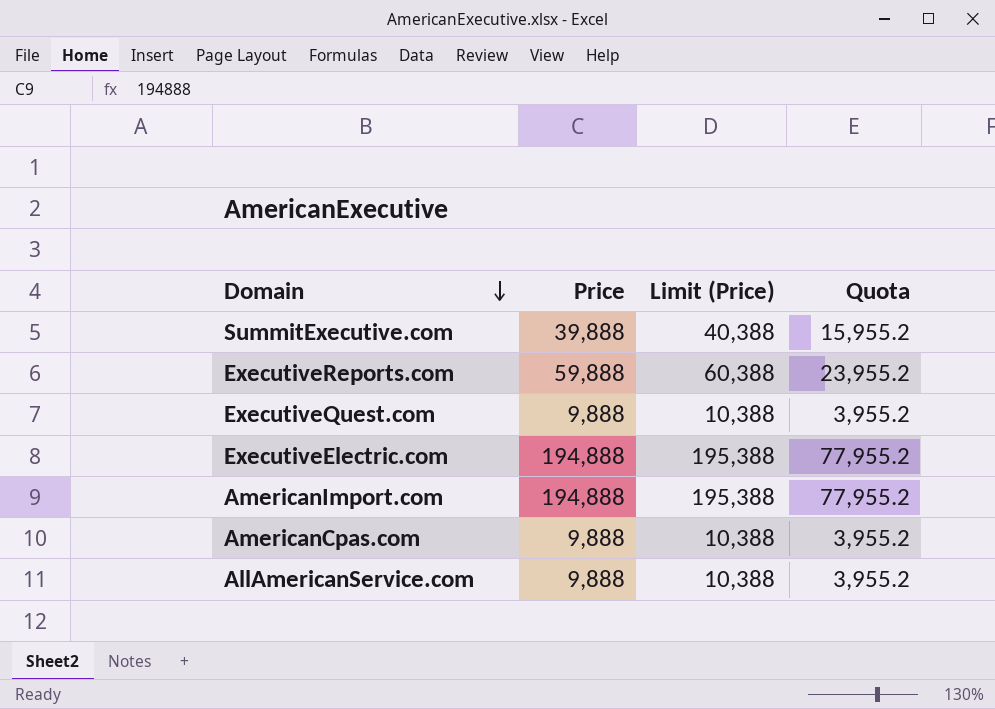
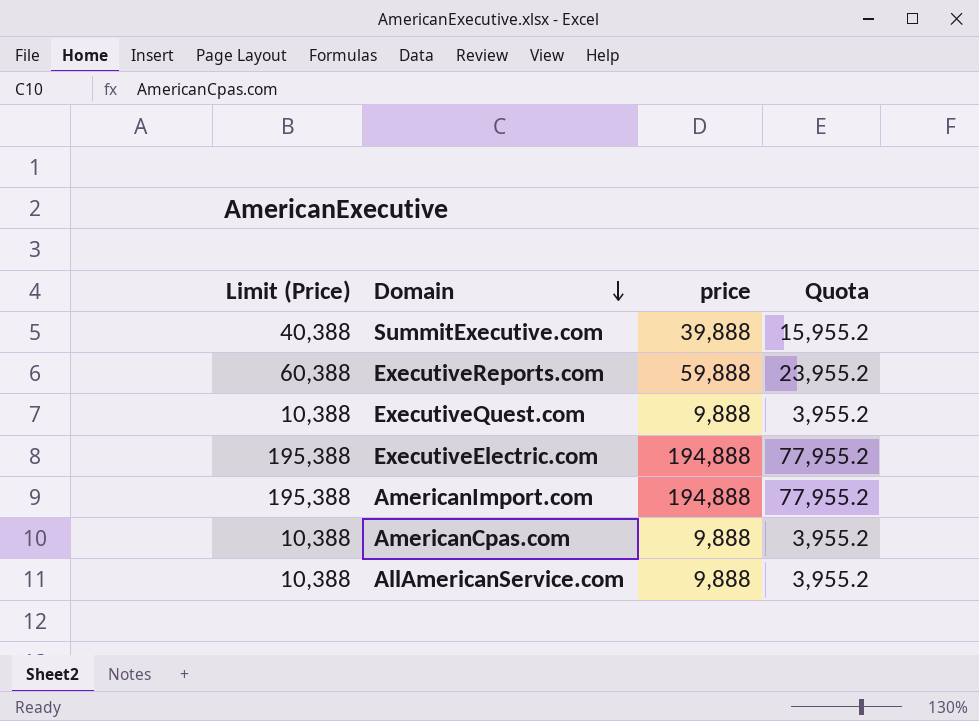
column Limit (Price) | position: 3 -> 1
column name: Price -> price

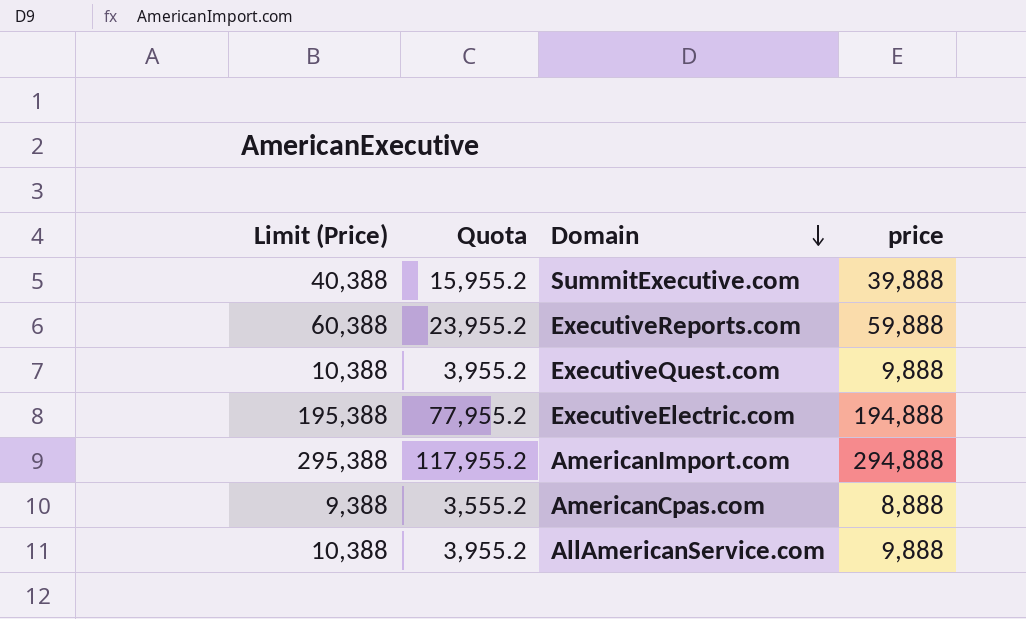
column Quota | position: 4 -> 2
AmericanImport.com | Limit (Price): 195,388 -> 295,388
AmericanImport.com | Quota: 77,955.2 -> 117,955.2
AmericanImport.com | price: 194,888 -> 294,888
AmericanCpas.com | Limit (Price): 10,388 -> 9,388
AmericanCpas.com | Quota: 3,955.2 -> 3,555.2
AmericanCpas.com | price: 9,888 -> 8,888

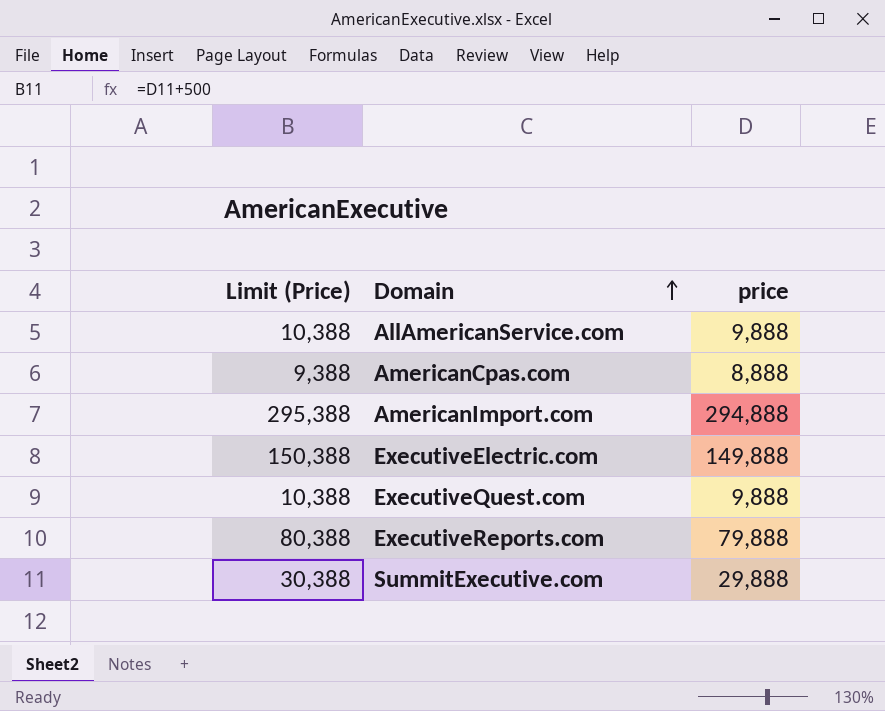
row order: Domain descending -> Domain ascending
column Quota | formula: [price] * 0.4 -> none
ExecutiveElectric.com | Limit (Price): 195,388 -> 150,388
ExecutiveElectric.com | price: 194,888 -> 149,888
ExecutiveReports.com | Limit (Price): 60,388 -> 80,388
ExecutiveReports.com | price: 59,888 -> 79,888
SummitExecutive.com | Limit (Price): 40,388 -> 30,388
SummitExecutive.com | price: 39,888 -> 29,888

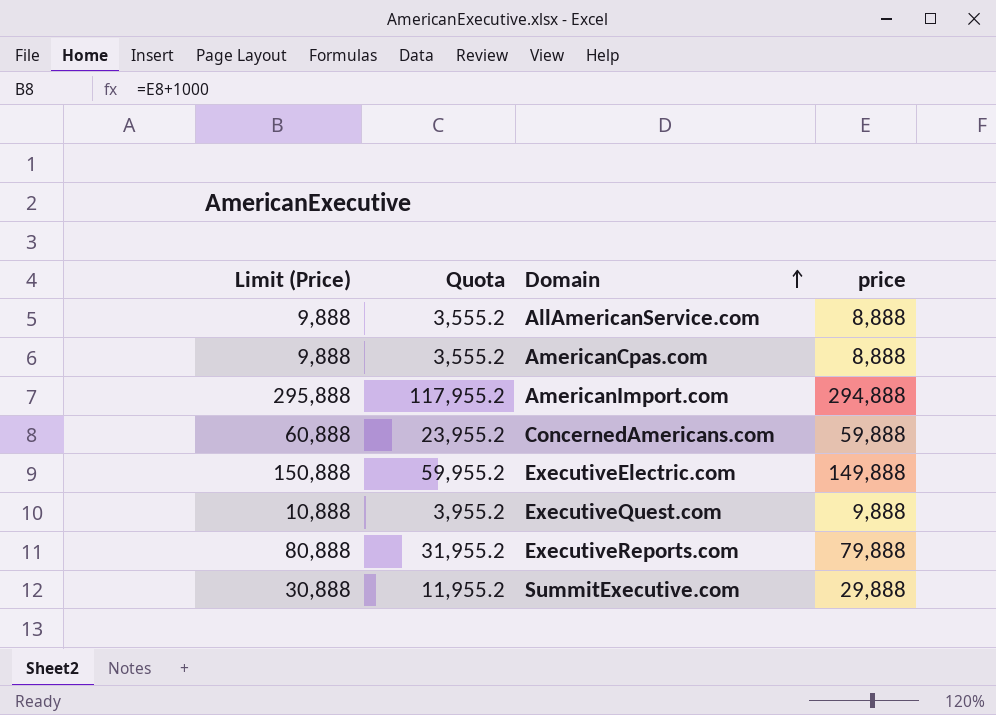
column Limit (Price) | formula: [price] + 500 -> [price] + 1000
column Quota | formula: none -> [price] * 0.4
AllAmericanService.com | price: 9,888 -> 8,888
row ConcernedAmericans.com: none -> 60,888 | 23,955.2 | 59,888

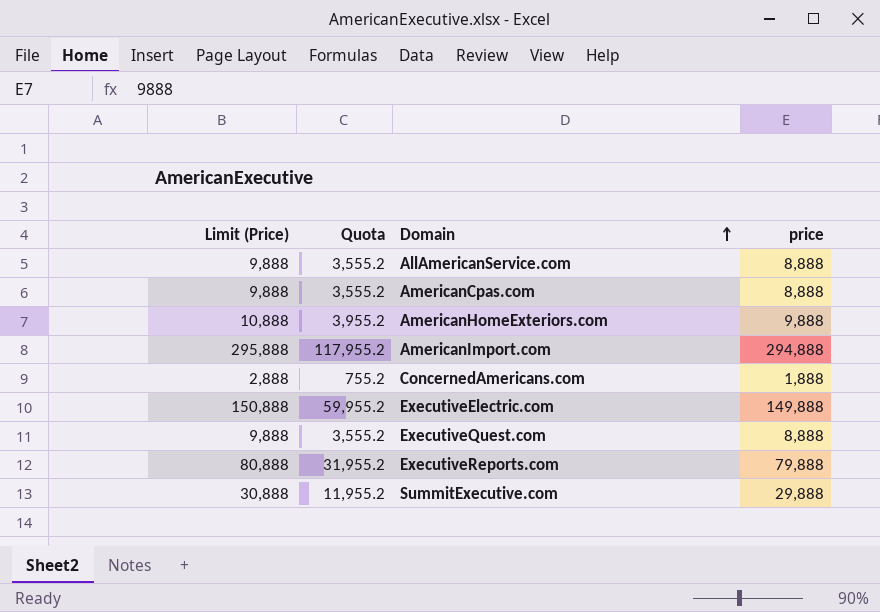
row AmericanHomeExteriors.com: none -> 10,888 | 3,955.2 | 9,888
ConcernedAmericans.com | Limit (Price): 60,888 -> 2,888
ConcernedAmericans.com | Quota: 23,955.2 -> 755.2
ConcernedAmericans.com | price: 59,888 -> 1,888
ExecutiveQuest.com | Limit (Price): 10,888 -> 9,888
ExecutiveQuest.com | Quota: 3,955.2 -> 3,555.2
ExecutiveQuest.com | price: 9,888 -> 8,888

